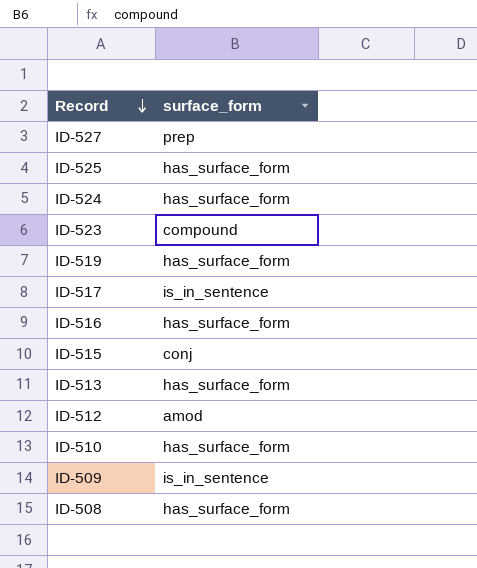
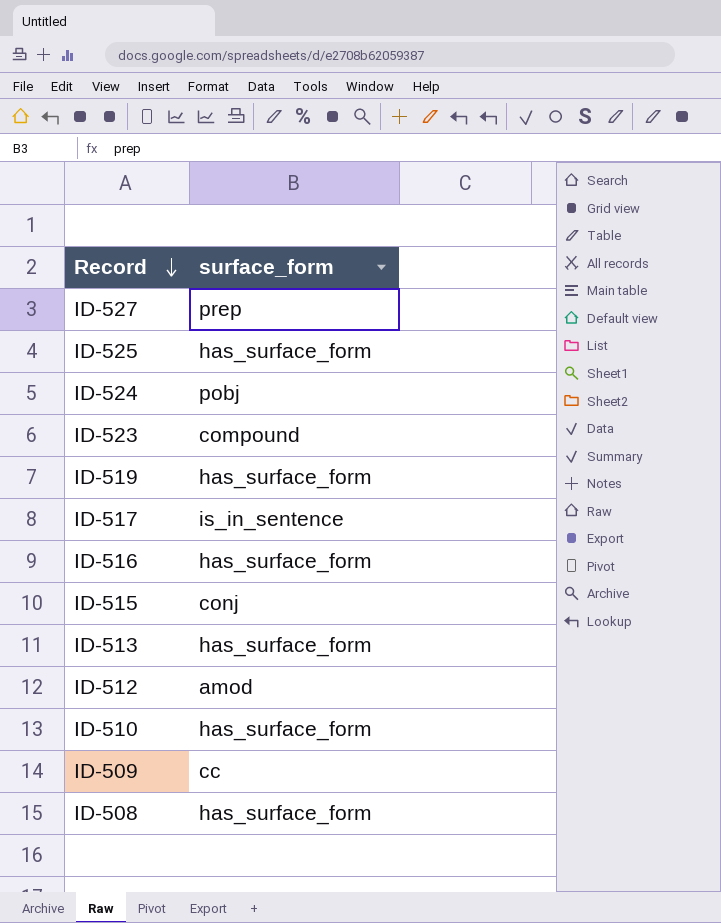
ID-524 | surface_form: has_surface_form -> pobj
ID-509 | surface_form: is_in_sentence -> cc

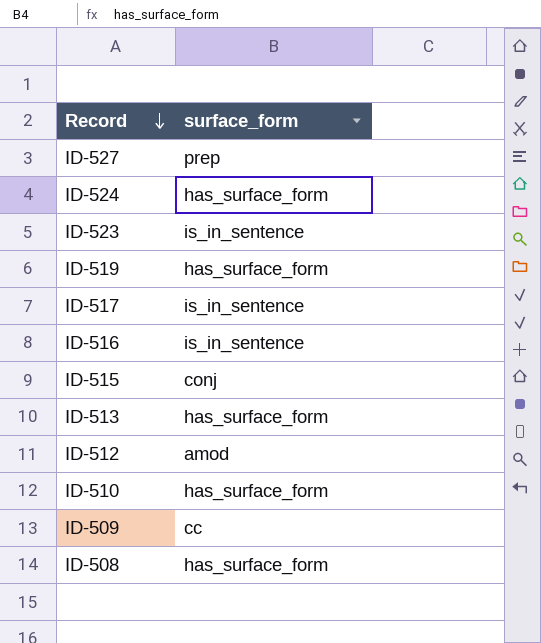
row ID-525: has_surface_form -> none
ID-524 | surface_form: pobj -> has_surface_form
ID-523 | surface_form: compound -> is_in_sentence
ID-516 | surface_form: has_surface_form -> is_in_sentence

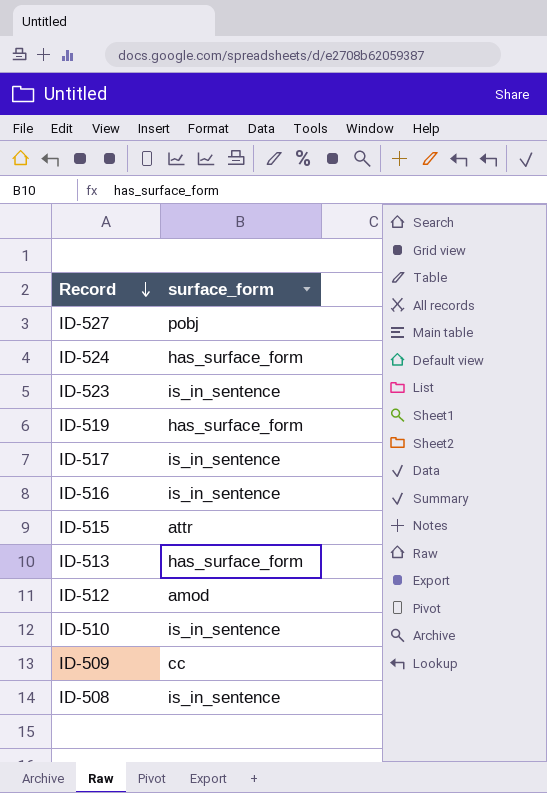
ID-527 | surface_form: prep -> pobj
ID-515 | surface_form: conj -> attr
ID-510 | surface_form: has_surface_form -> is_in_sentence
ID-508 | surface_form: has_surface_form -> is_in_sentence

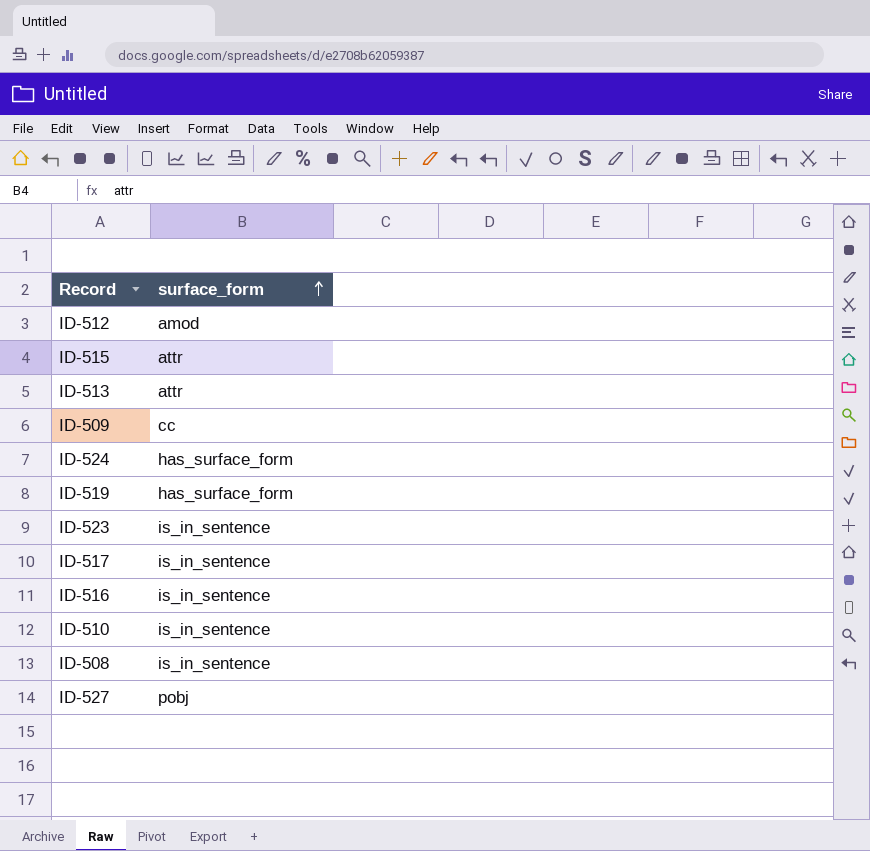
row order: Record descending -> surface_form ascending
ID-513 | surface_form: has_surface_form -> attr

